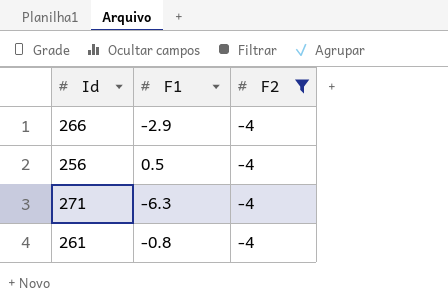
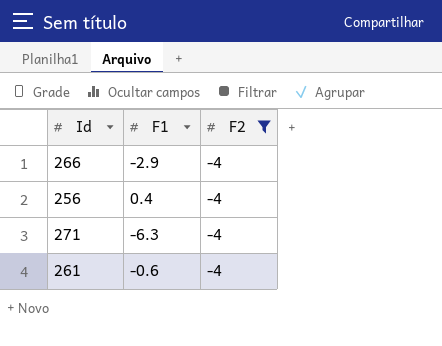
256 | F1: 0.5 -> 0.4
261 | F1: -0.8 -> -0.6

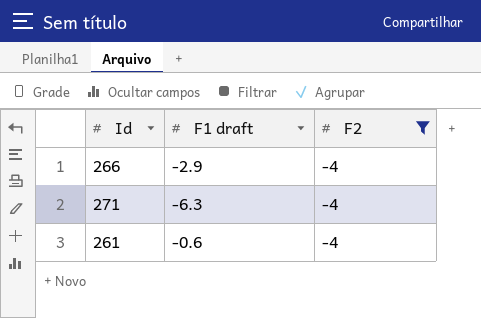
column name: F1 -> F1 draft
row 256: 0.4 | -4 -> none

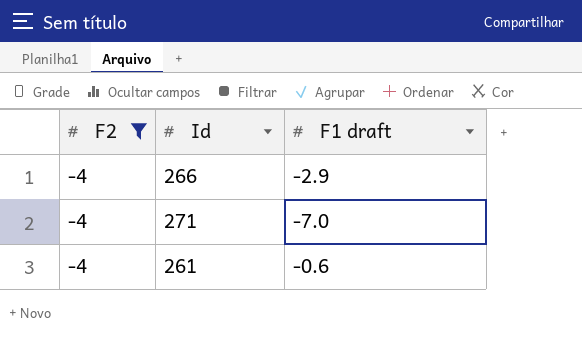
column F2 | position: 3 -> 1
271 | F1 draft: -6.3 -> -7.0

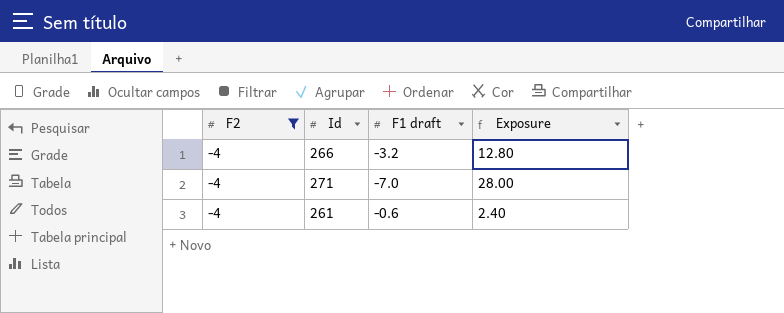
column Exposure | formula: none -> [F2] * [F1 draft]
266 | F1 draft: -2.9 -> -3.2

